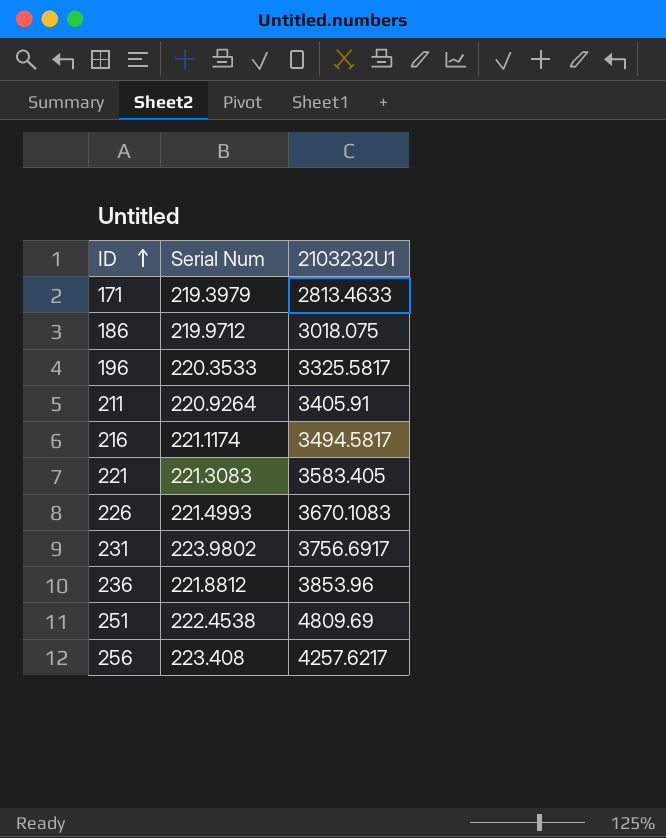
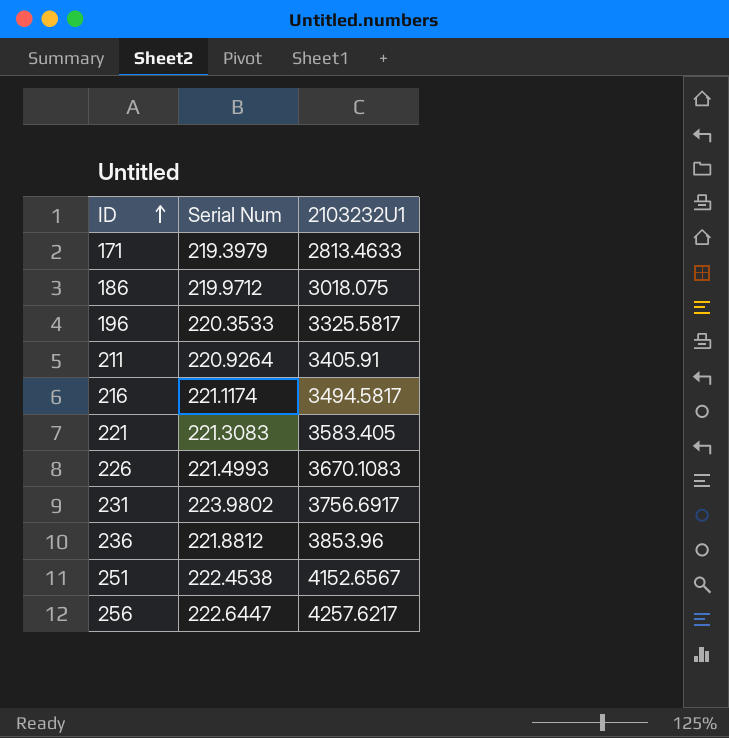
251 | 2103232U1: 4809.69 -> 4152.6567
256 | Serial Num: 223.408 -> 222.6447

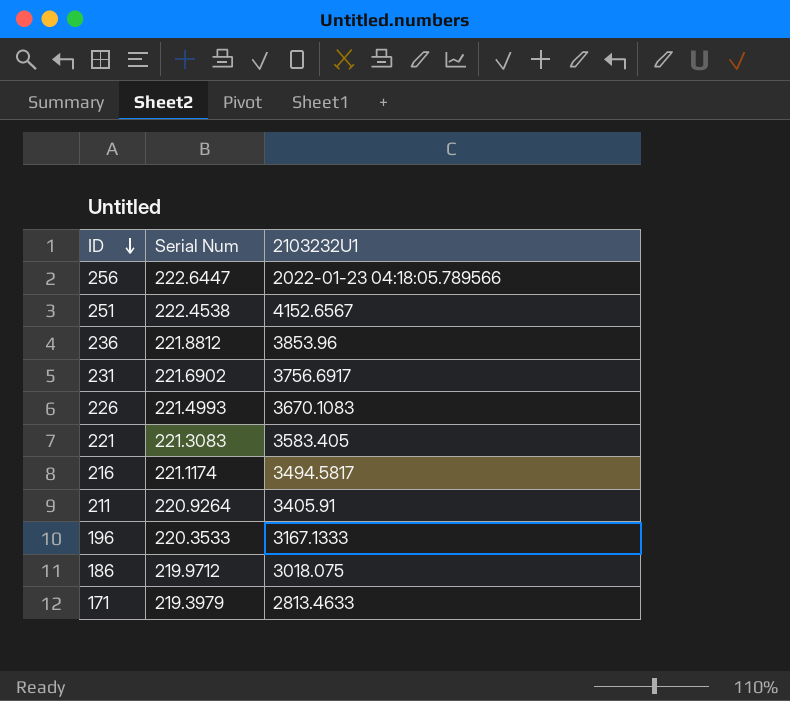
row order: ID ascending -> ID descending
256 | 2103232U1: 4257.6217 -> 2022-01-23 04:18:05.789566
231 | Serial Num: 223.9802 -> 221.6902
196 | 2103232U1: 3325.5817 -> 3167.1333

